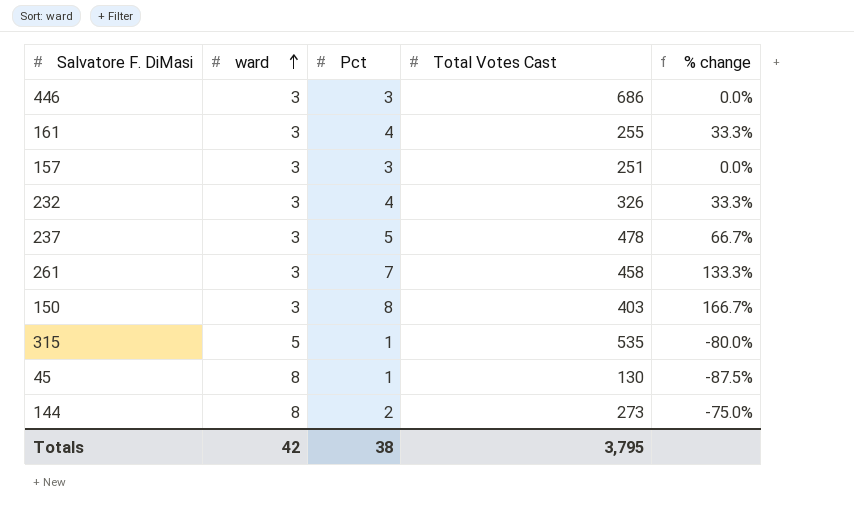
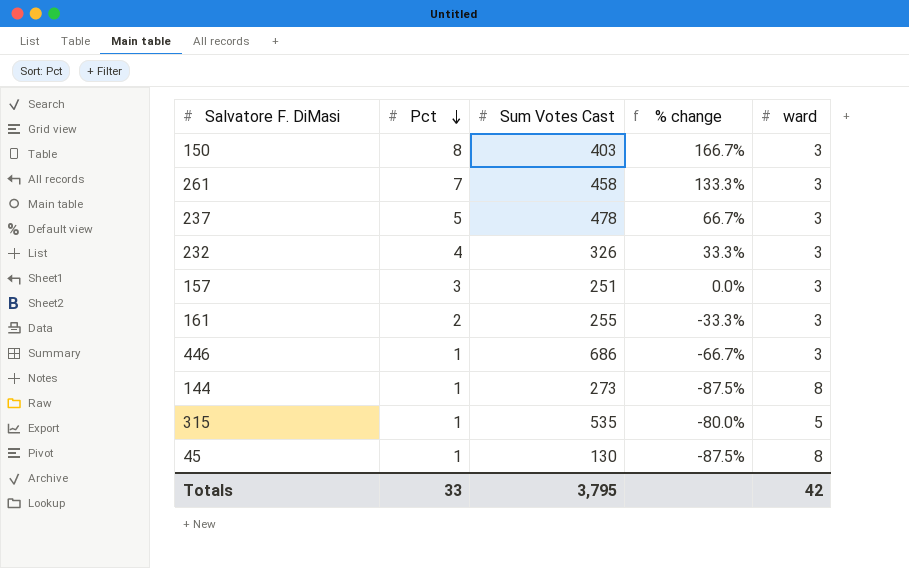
row order: ward ascending -> Pct descending
column name: Total Votes Cast -> Sum Votes Cast
column ward | position: 2 -> 5
161 | Pct: 4 -> 2
161 | % change: 33.3% -> -33.3%
446 | Pct: 3 -> 1
446 | % change: 0.0% -> -66.7%
144 | Pct: 2 -> 1
144 | % change: -75.0% -> -87.5%
Totals | Pct: 38 -> 33

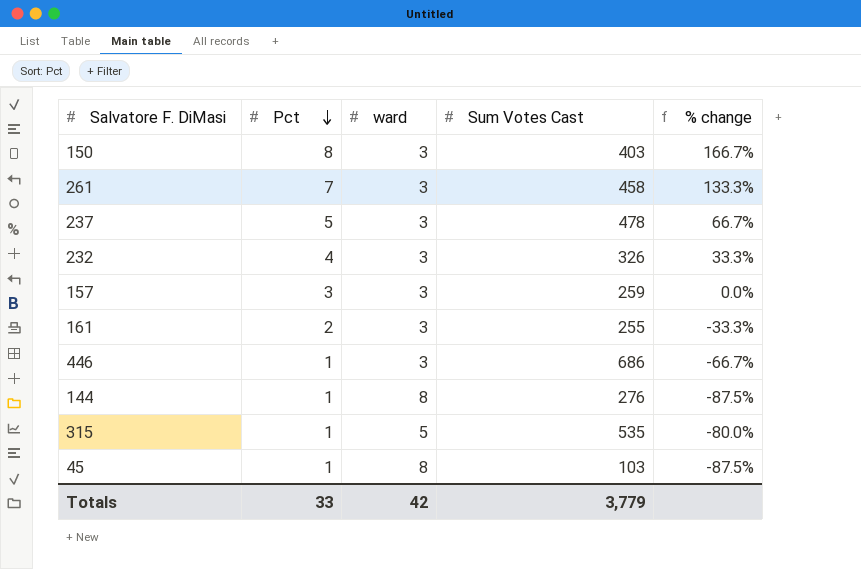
column ward | position: 5 -> 3
157 | Sum Votes Cast: 251 -> 259
144 | Sum Votes Cast: 273 -> 276
45 | Sum Votes Cast: 130 -> 103
Totals | Sum Votes Cast: 3,795 -> 3,779

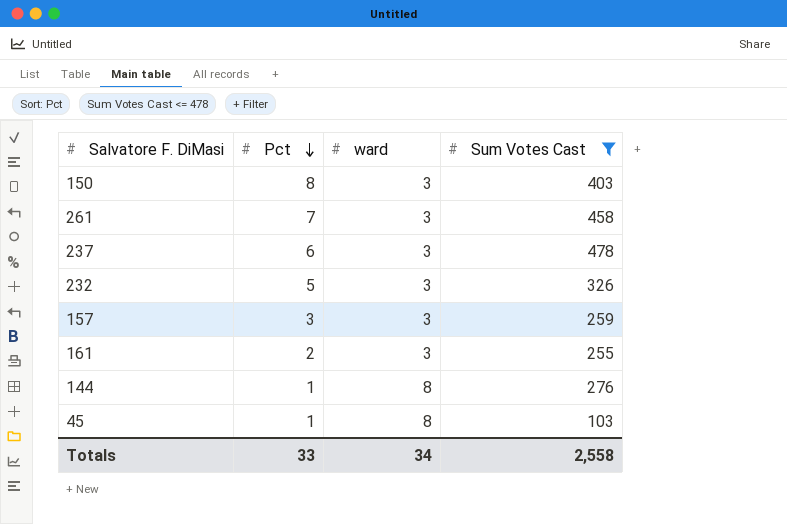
filter: none -> Sum Votes Cast <= 478
column % change | formula: ([Pct] - [ward]) / [ward] -> none
237 | Pct: 5 -> 6
232 | Pct: 4 -> 5
Totals | ward: 42 -> 34
Totals | Sum Votes Cast: 3,779 -> 2,558

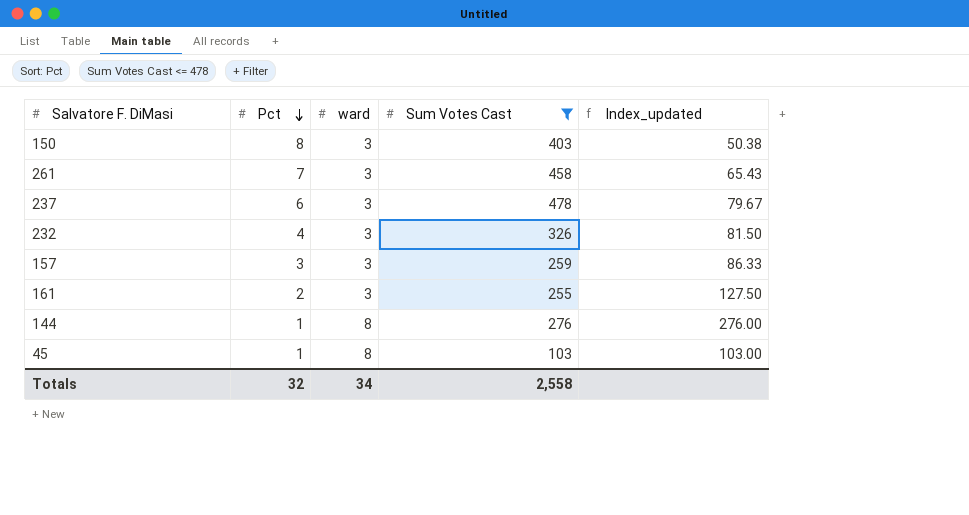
column Index_updated | formula: none -> [Sum Votes Cast] / [Pct]
232 | Pct: 5 -> 4
Totals | Pct: 33 -> 32

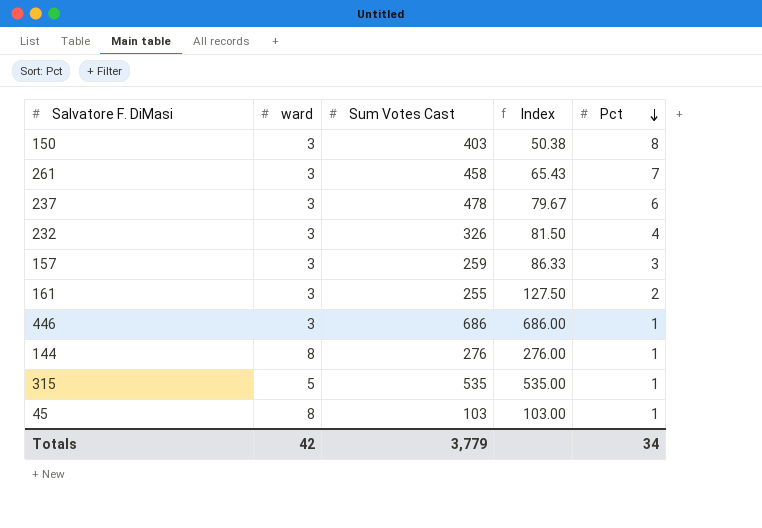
filter: Sum Votes Cast <= 478 -> none
column name: Index_updated -> Index
column Pct | position: 2 -> 5
Totals | ward: 34 -> 42
Totals | Sum Votes Cast: 2,558 -> 3,779
Totals | Pct: 32 -> 34

